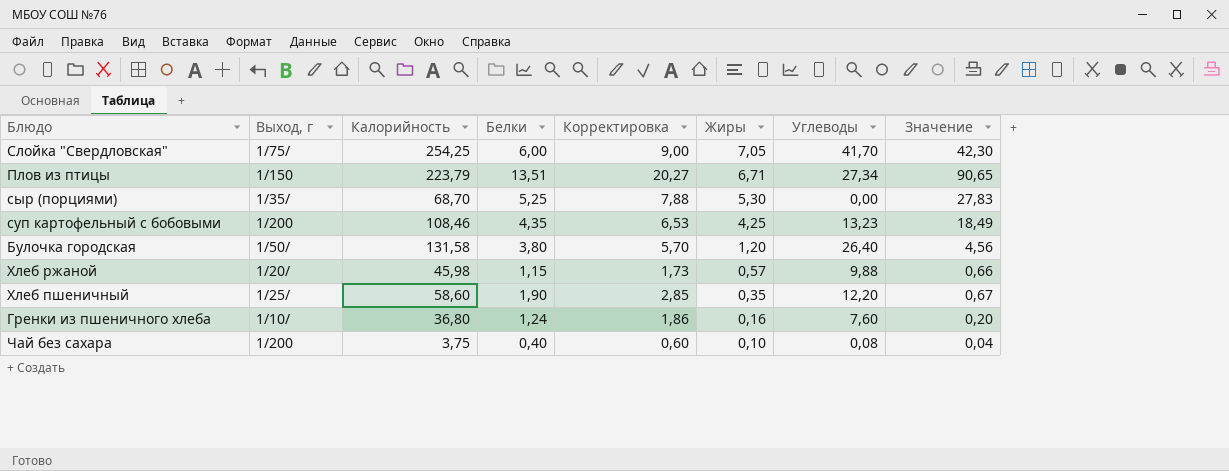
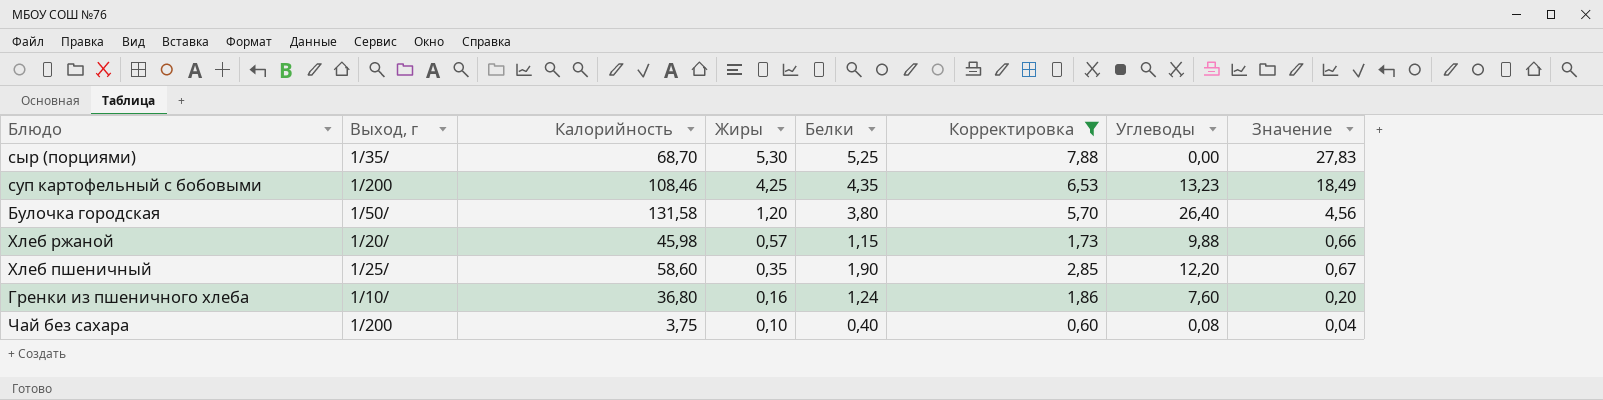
filter: none -> Корректировка <= 7,88
column Жиры | position: 6 -> 4

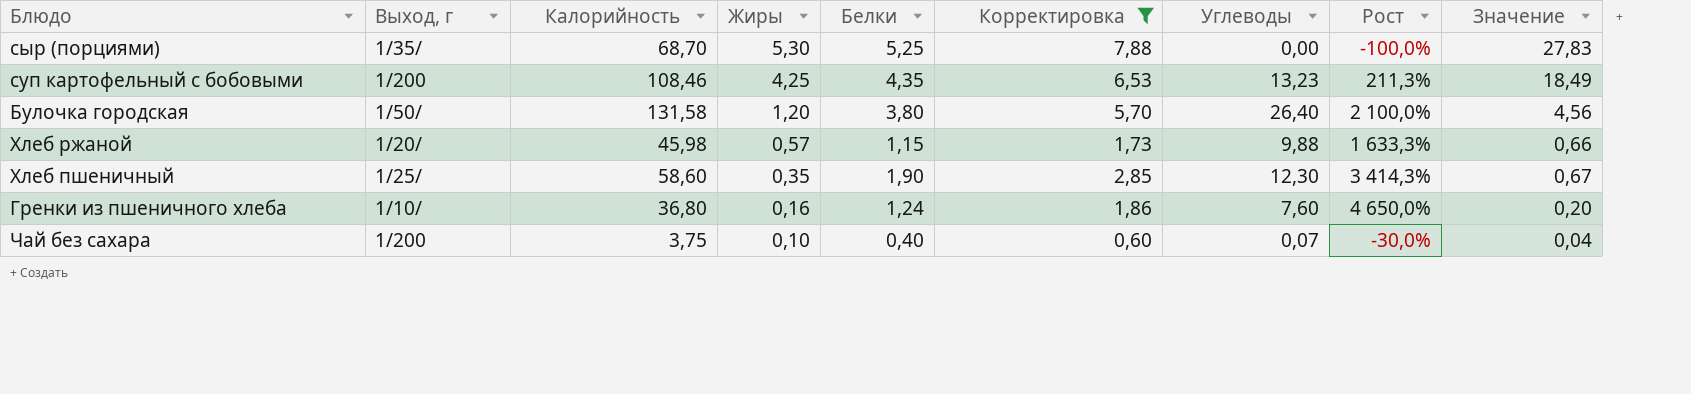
column Рост | formula: none -> ([Углеводы] - [Жиры]) / [Жиры]
Хлеб пшеничный | Углеводы: 12,20 -> 12,30
Чай без сахара | Углеводы: 0,08 -> 0,07

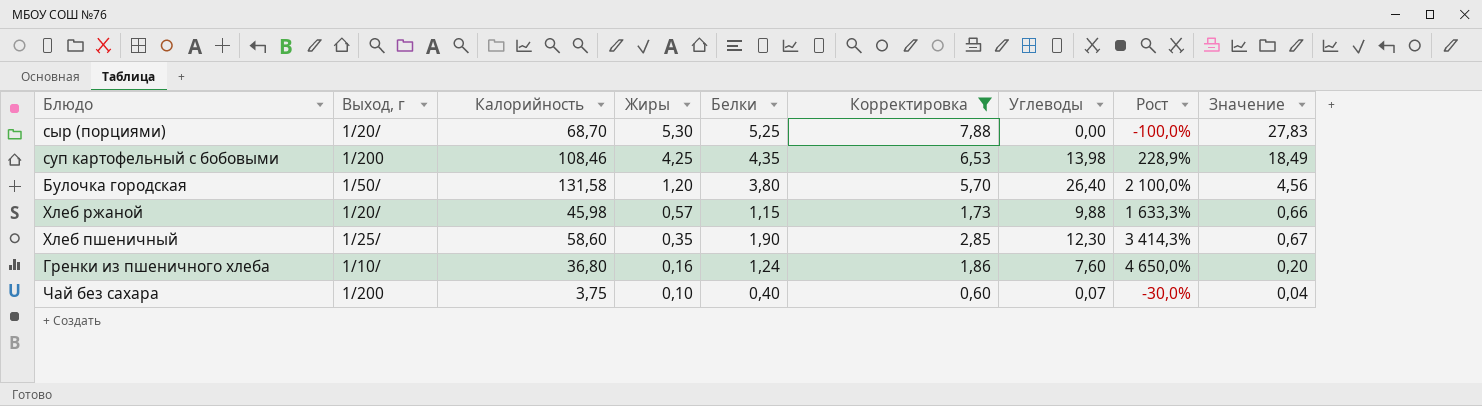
сыр (порциями) | Выход, г: 1/35/ -> 1/20/
суп картофельный с бобовыми | Углеводы: 13,23 -> 13,98
суп картофельный с бобовыми | Рост: 211,3% -> 228,9%

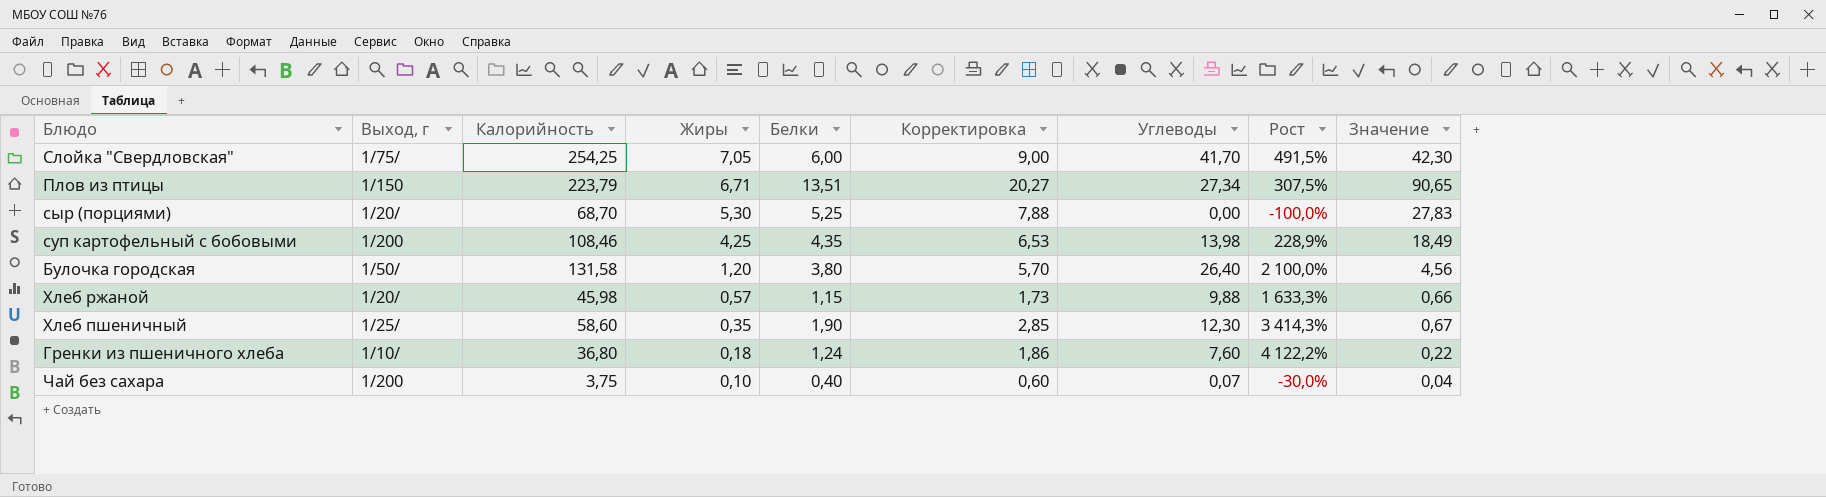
filter: Корректировка <= 7,88 -> none
Гренки из пшеничного хлеба | Жиры: 0,16 -> 0,18
Гренки из пшеничного хлеба | Рост: 4 650,0% -> 4 122,2%
Гренки из пшеничного хлеба | Значение: 0,20 -> 0,22

